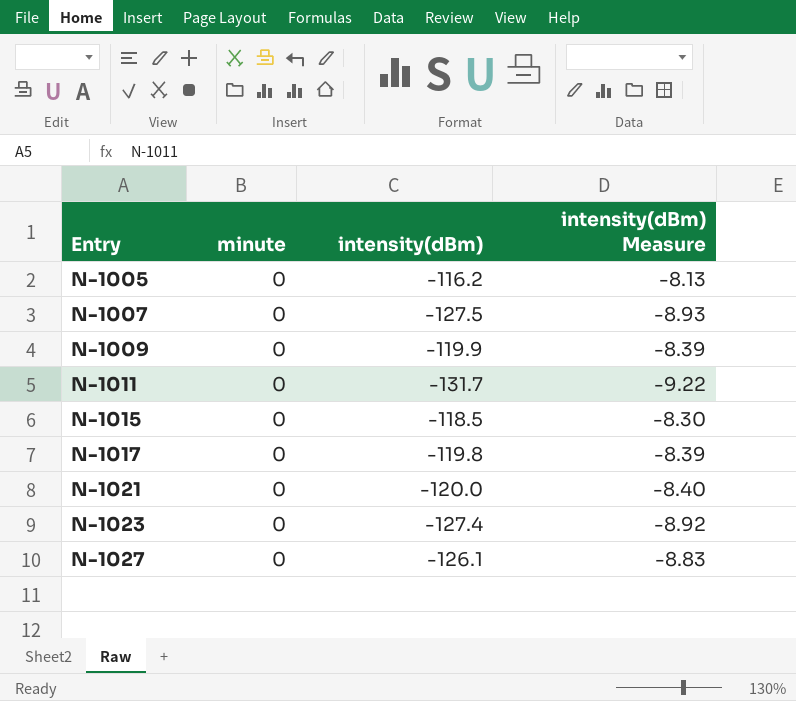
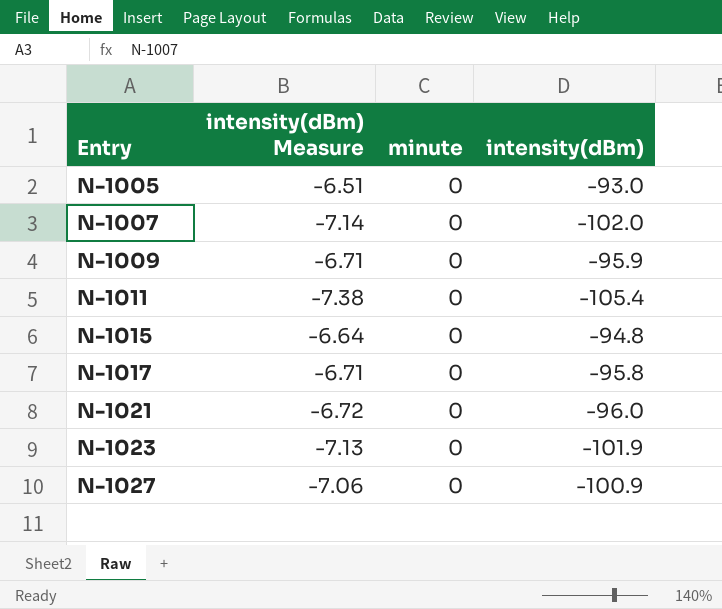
column intensity(dBm) Measure | position: 4 -> 2
N-1005 | intensity(dBm) Measure: -8.13 -> -6.51
N-1005 | intensity(dBm): -116.2 -> -93.0
N-1007 | intensity(dBm) Measure: -8.93 -> -7.14
N-1007 | intensity(dBm): -127.5 -> -102.0
N-1009 | intensity(dBm) Measure: -8.39 -> -6.71
N-1009 | intensity(dBm): -119.9 -> -95.9
N-1011 | intensity(dBm) Measure: -9.22 -> -7.38
N-1011 | intensity(dBm): -131.7 -> -105.4
N-1015 | intensity(dBm) Measure: -8.30 -> -6.64
N-1015 | intensity(dBm): -118.5 -> -94.8
N-1017 | intensity(dBm) Measure: -8.39 -> -6.71
N-1017 | intensity(dBm): -119.8 -> -95.8
N-1021 | intensity(dBm) Measure: -8.40 -> -6.72
N-1021 | intensity(dBm): -120.0 -> -96.0
N-1023 | intensity(dBm) Measure: -8.92 -> -7.13
N-1023 | intensity(dBm): -127.4 -> -101.9
N-1027 | intensity(dBm) Measure: -8.83 -> -7.06
N-1027 | intensity(dBm): -126.1 -> -100.9

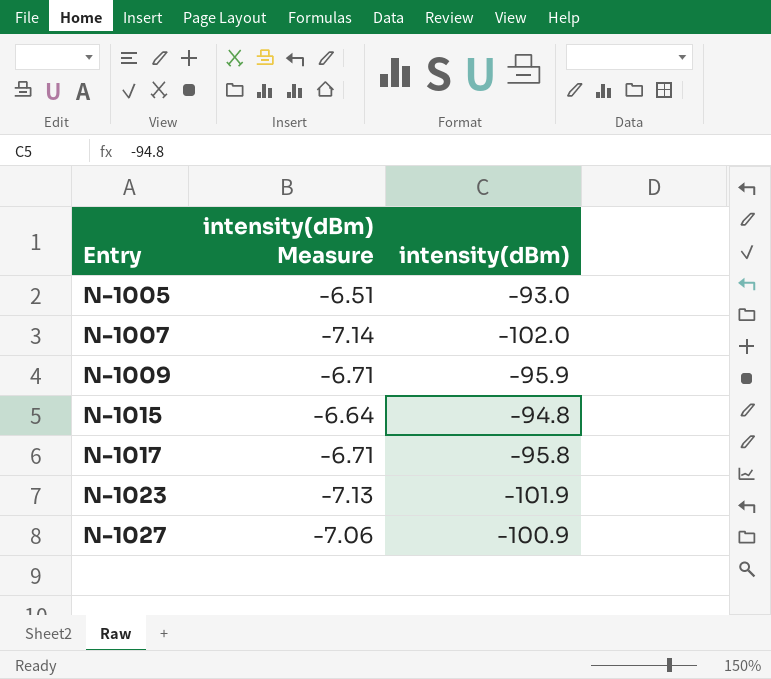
column minute | position: 3 -> none
row N-1011: -7.38 | 0 | -105.4 -> none
row N-1021: -6.72 | 0 | -96.0 -> none

